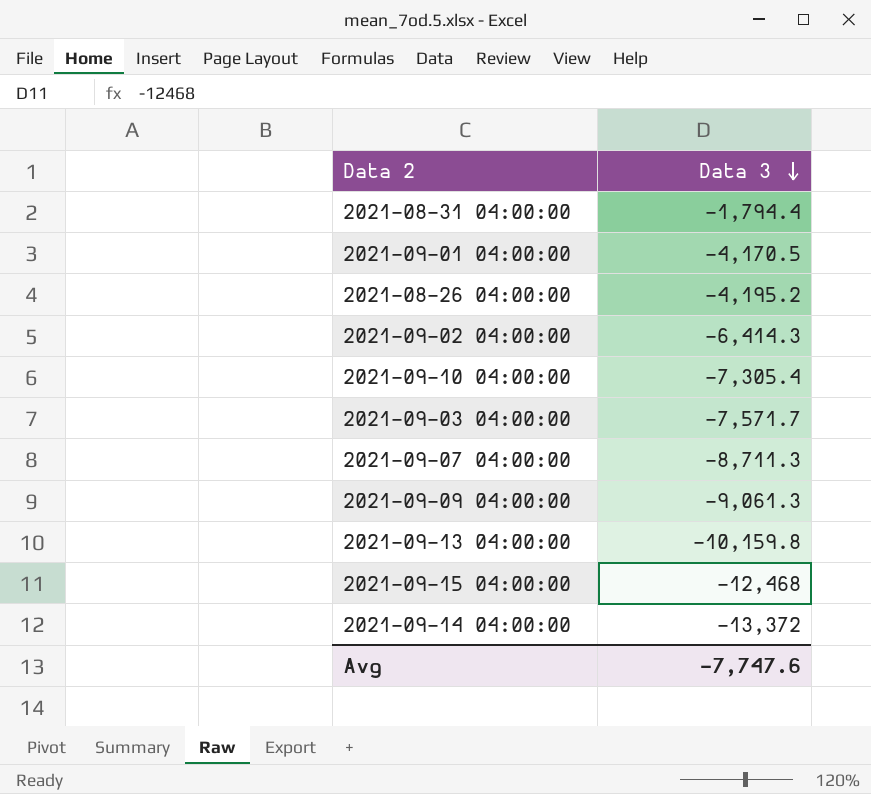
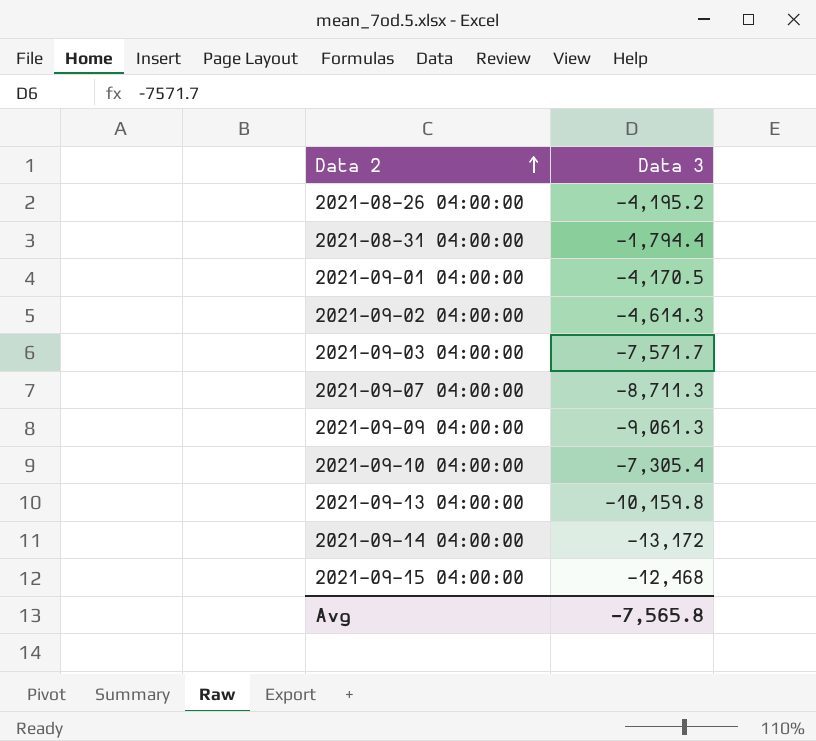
row order: Data 3 descending -> Data 2 ascending
2021-09-02 04:00:00 | Data 3: -6,414.3 -> -4,614.3
2021-09-14 04:00:00 | Data 3: -13,372 -> -13,172
Avg | Data 3: -7,747.6 -> -7,565.8

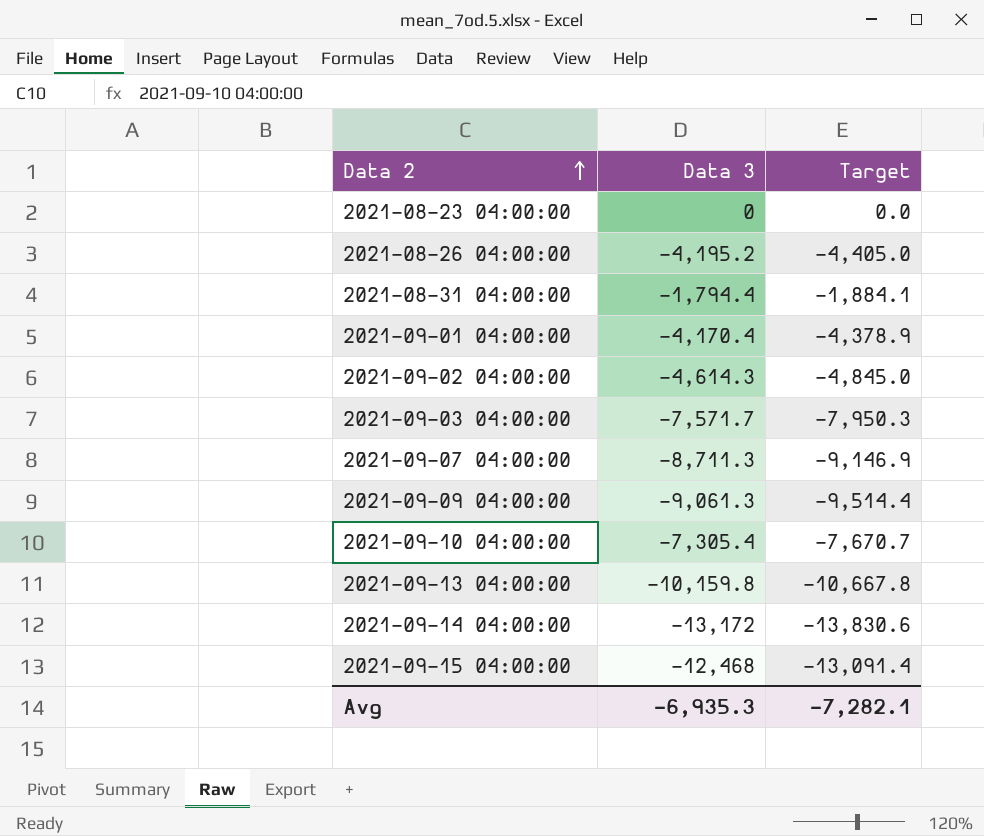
column Target | formula: none -> [Data 3] * 1.05
row 2021-08-23 04:00:00: none -> 0 | 0.0
2021-09-01 04:00:00 | Data 3: -4,170.5 -> -4,170.4
Avg | Data 3: -7,565.8 -> -6,935.3

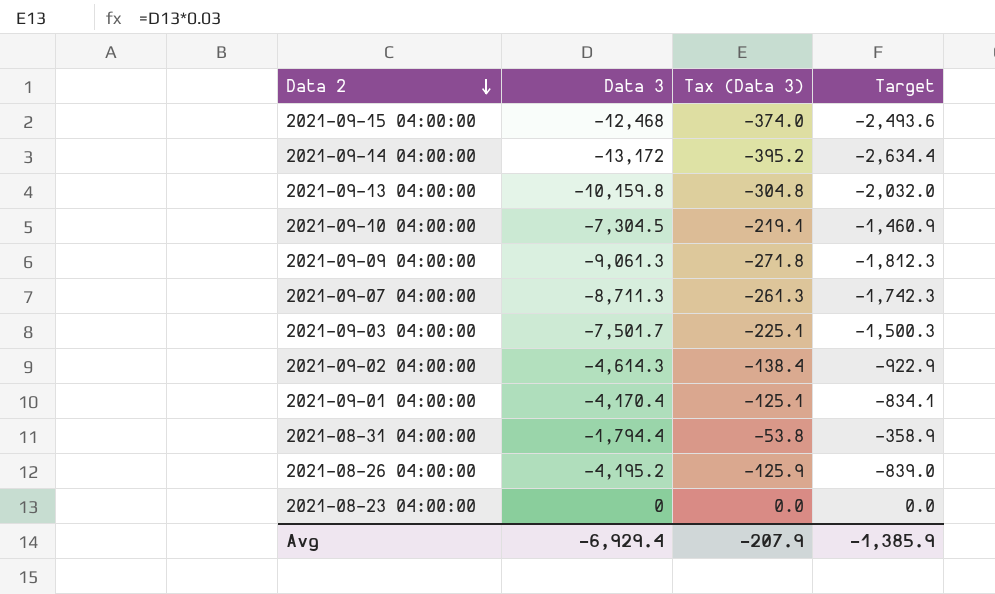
row order: Data 2 ascending -> Data 2 descending
column Tax (Data 3) | formula: none -> [Data 3] * 0.03
column Target | formula: [Data 3] * 1.05 -> [Data 3] * 0.2
2021-09-10 04:00:00 | Data 3: -7,305.4 -> -7,304.5
2021-09-03 04:00:00 | Data 3: -7,571.7 -> -7,501.7
Avg | Data 3: -6,935.3 -> -6,929.4
Avg | Target: -7,282.1 -> -1,385.9

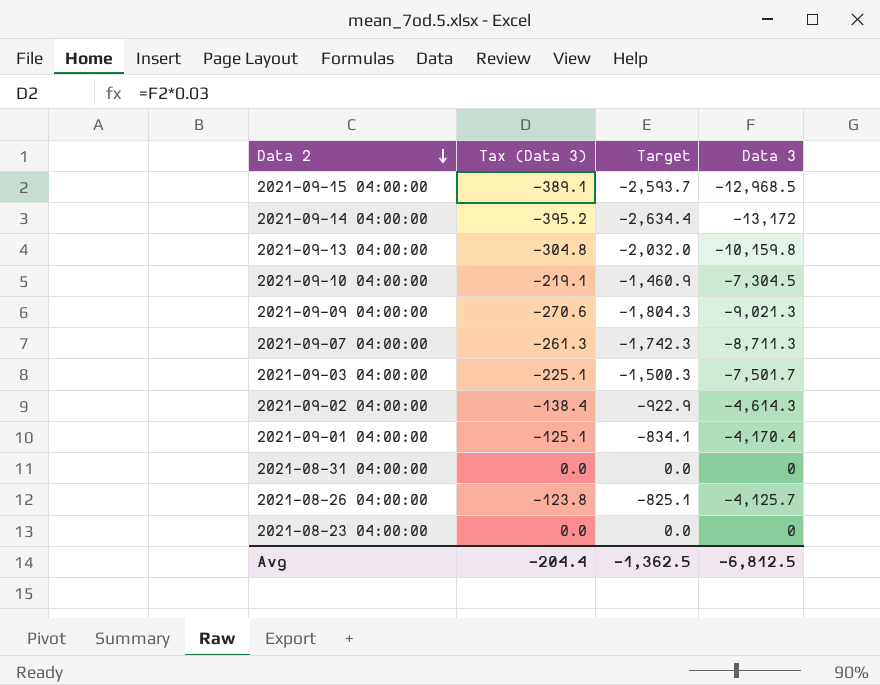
column Data 3 | position: 2 -> 4
2021-09-15 04:00:00 | Tax (Data 3): -374.0 -> -389.1
2021-09-15 04:00:00 | Target: -2,493.6 -> -2,593.7
2021-09-15 04:00:00 | Data 3: -12,468 -> -12,968.5
2021-09-09 04:00:00 | Tax (Data 3): -271.8 -> -270.6
2021-09-09 04:00:00 | Target: -1,812.3 -> -1,804.3
2021-09-09 04:00:00 | Data 3: -9,061.3 -> -9,021.3
2021-08-31 04:00:00 | Tax (Data 3): -53.8 -> 0.0
2021-08-31 04:00:00 | Target: -358.9 -> 0.0
2021-08-31 04:00:00 | Data 3: -1,794.4 -> 0
2021-08-26 04:00:00 | Tax (Data 3): -125.9 -> -123.8
2021-08-26 04:00:00 | Target: -839.0 -> -825.1
2021-08-26 04:00:00 | Data 3: -4,195.2 -> -4,125.7
Avg | Tax (Data 3): -207.9 -> -204.4
Avg | Target: -1,385.9 -> -1,362.5
Avg | Data 3: -6,929.4 -> -6,812.5

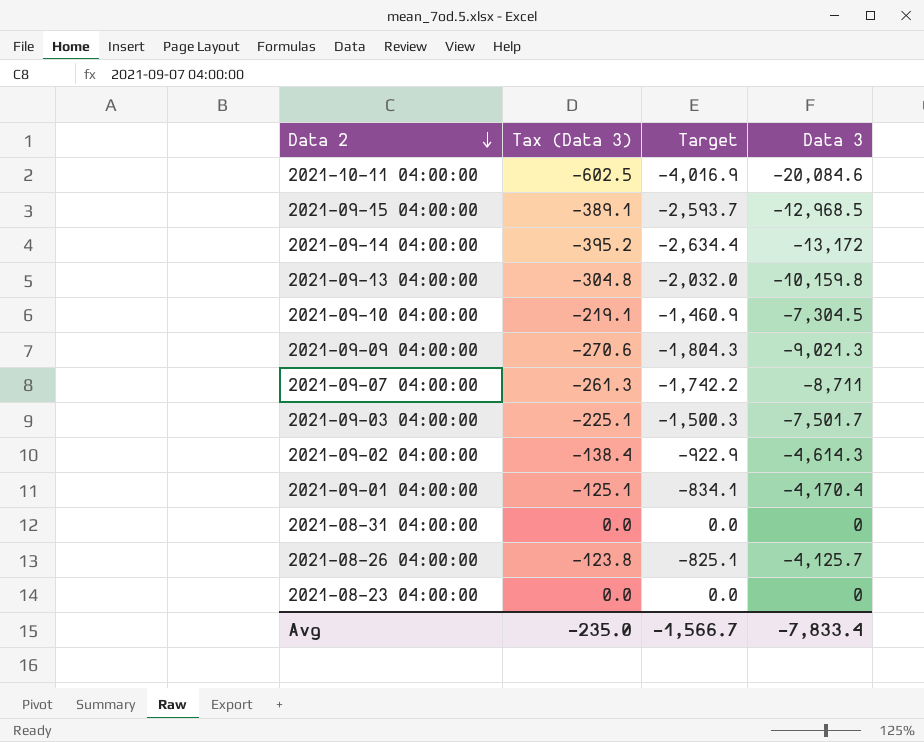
row 2021-10-11 04:00:00: none -> -602.5 | -4,016.9 | -20,084.6
2021-09-07 04:00:00 | Target: -1,742.3 -> -1,742.2
2021-09-07 04:00:00 | Data 3: -8,711.3 -> -8,711
Avg | Tax (Data 3): -204.4 -> -235.0
Avg | Target: -1,362.5 -> -1,566.7
Avg | Data 3: -6,812.5 -> -7,833.4

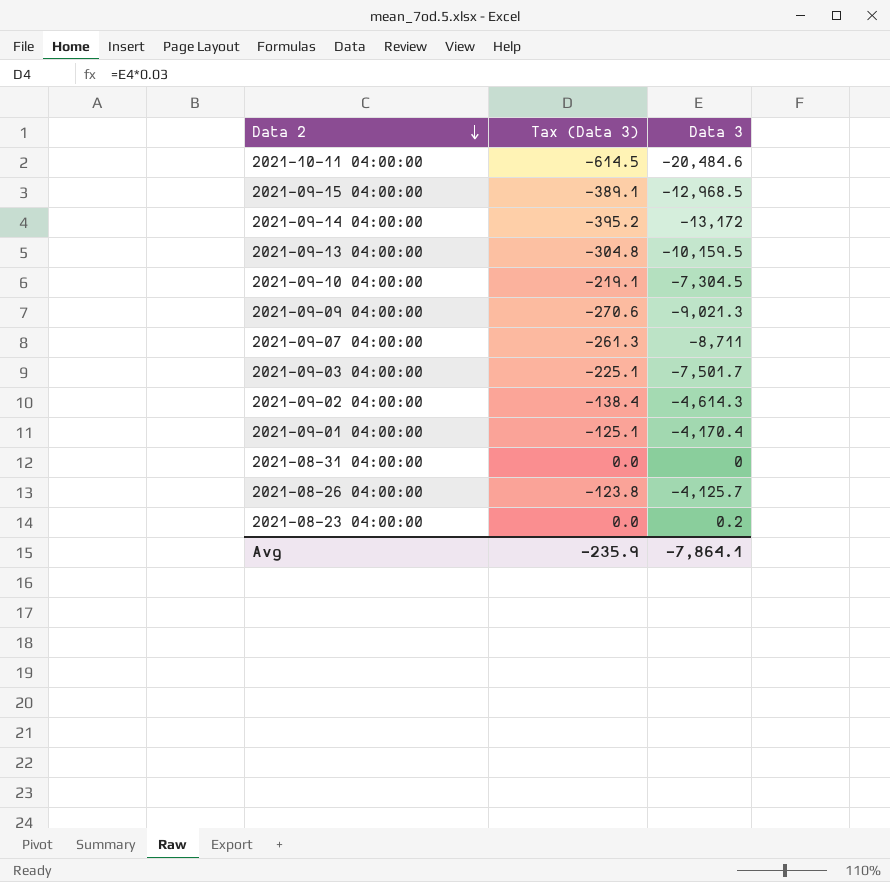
column Target | formula: [Data 3] * 0.2 -> none
2021-10-11 04:00:00 | Tax (Data 3): -602.5 -> -614.5
2021-10-11 04:00:00 | Data 3: -20,084.6 -> -20,484.6
2021-09-13 04:00:00 | Data 3: -10,159.8 -> -10,159.5
2021-08-23 04:00:00 | Data 3: 0 -> 0.2
Avg | Tax (Data 3): -235.0 -> -235.9
Avg | Data 3: -7,833.4 -> -7,864.1

